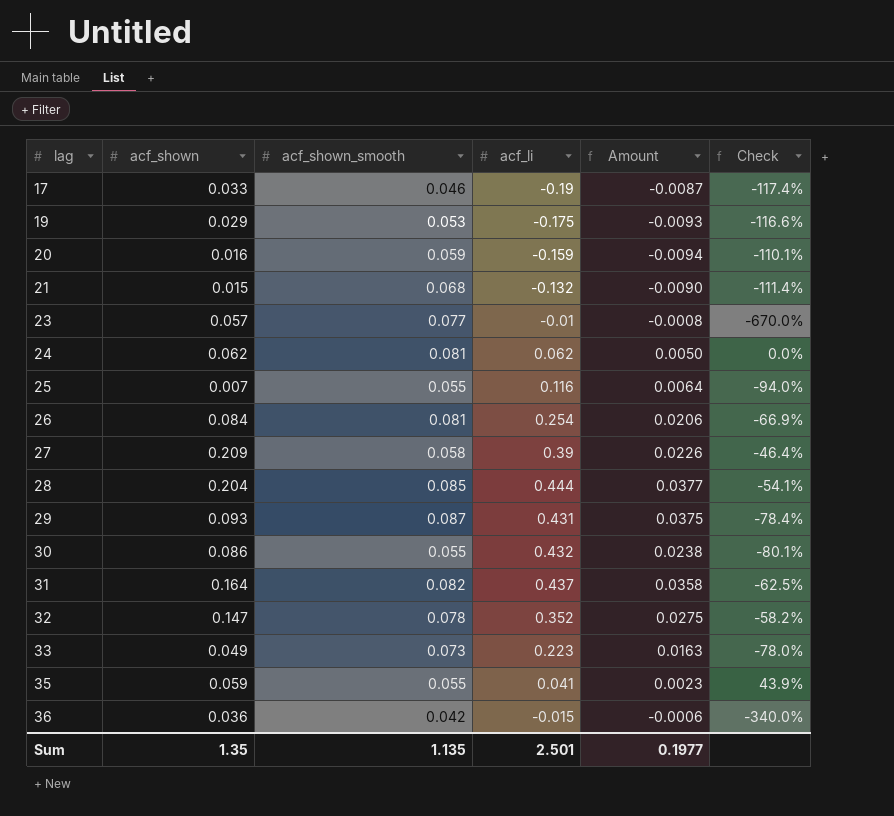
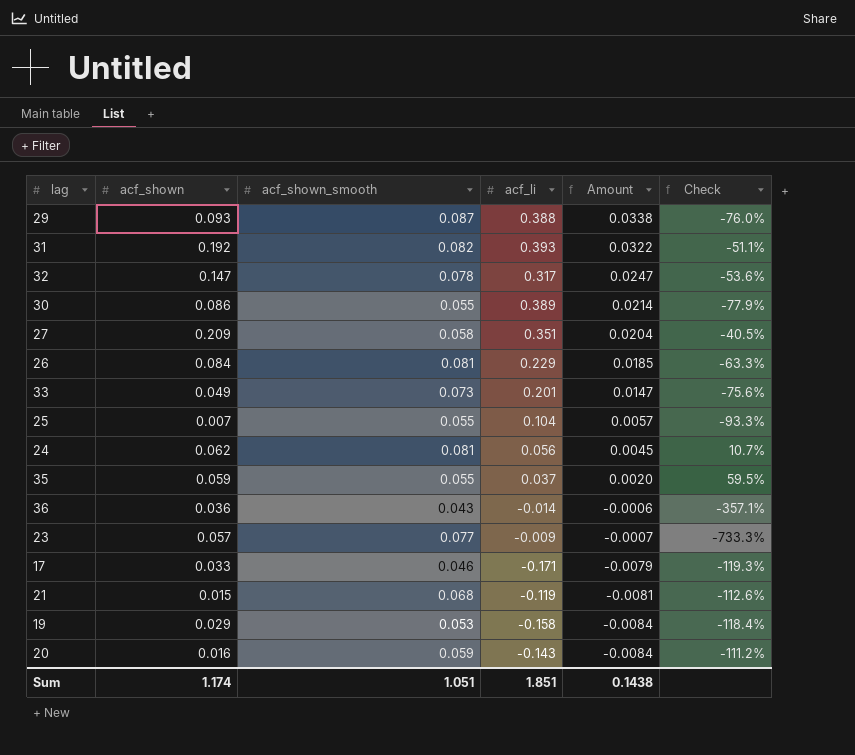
row order: lag ascending -> Amount descending
row 28: 0.204 | 0.085 | 0.444 | 0.0377 | -54.1% -> none
29 | acf_li: 0.431 -> 0.388
29 | Amount: 0.0375 -> 0.0338
29 | Check: -78.4% -> -76.0%
31 | acf_shown: 0.164 -> 0.192
31 | acf_li: 0.437 -> 0.393
31 | Amount: 0.0358 -> 0.0322
31 | Check: -62.5% -> -51.1%
32 | acf_li: 0.352 -> 0.317
32 | Amount: 0.0275 -> 0.0247
32 | Check: -58.2% -> -53.6%
30 | acf_li: 0.432 -> 0.389
30 | Amount: 0.0238 -> 0.0214
30 | Check: -80.1% -> -77.9%
27 | acf_li: 0.39 -> 0.351
27 | Amount: 0.0226 -> 0.0204
27 | Check: -46.4% -> -40.5%
26 | acf_li: 0.254 -> 0.229
26 | Amount: 0.0206 -> 0.0185
26 | Check: -66.9% -> -63.3%
33 | acf_li: 0.223 -> 0.201
33 | Amount: 0.0163 -> 0.0147
33 | Check: -78.0% -> -75.6%
25 | acf_li: 0.116 -> 0.104
25 | Amount: 0.0064 -> 0.0057
25 | Check: -94.0% -> -93.3%
24 | acf_li: 0.062 -> 0.056
24 | Amount: 0.0050 -> 0.0045
24 | Check: 0.0% -> 10.7%
35 | acf_li: 0.041 -> 0.037
35 | Amount: 0.0023 -> 0.0020
35 | Check: 43.9% -> 59.5%
36 | acf_shown_smooth: 0.042 -> 0.043
36 | acf_li: -0.015 -> -0.014
36 | Check: -340.0% -> -357.1%
23 | acf_li: -0.01 -> -0.009
23 | Amount: -0.0008 -> -0.0007
23 | Check: -670.0% -> -733.3%
17 | acf_li: -0.19 -> -0.171
17 | Amount: -0.0087 -> -0.0079
17 | Check: -117.4% -> -119.3%
21 | acf_li: -0.132 -> -0.119
21 | Amount: -0.0090 -> -0.0081
21 | Check: -111.4% -> -112.6%
19 | acf_li: -0.175 -> -0.158
19 | Amount: -0.0093 -> -0.0084
19 | Check: -116.6% -> -118.4%
20 | acf_li: -0.159 -> -0.143
20 | Amount: -0.0094 -> -0.0084
20 | Check: -110.1% -> -111.2%
Sum | acf_shown: 1.35 -> 1.174
Sum | acf_shown_smooth: 1.135 -> 1.051
Sum | acf_li: 2.501 -> 1.851
Sum | Amount: 0.1977 -> 0.1438

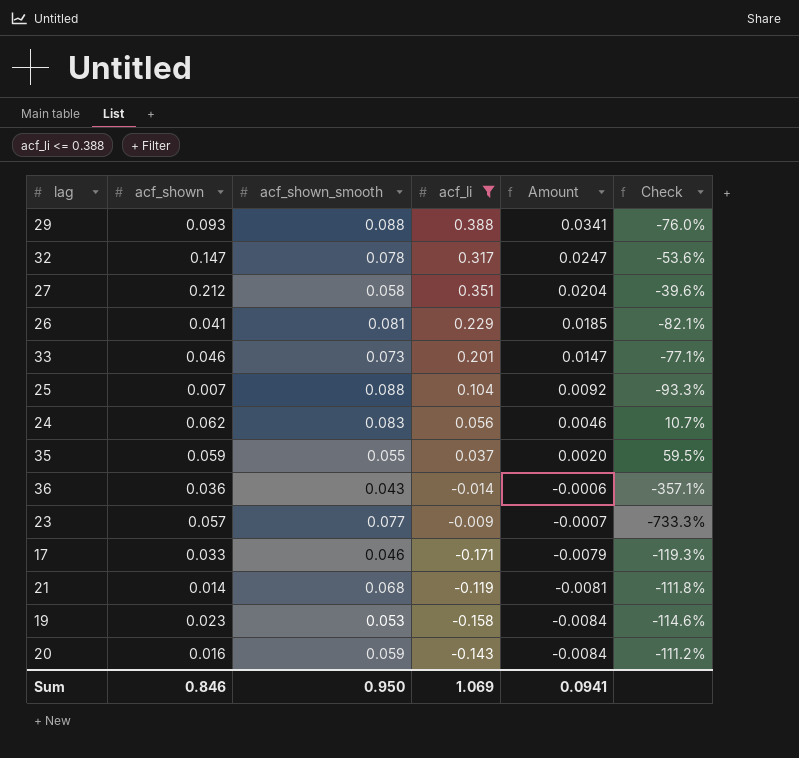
filter: none -> acf_li <= 0.388
29 | acf_shown_smooth: 0.087 -> 0.088
29 | Amount: 0.0338 -> 0.0341
27 | acf_shown: 0.209 -> 0.212
27 | Check: -40.5% -> -39.6%
26 | acf_shown: 0.084 -> 0.041
26 | Check: -63.3% -> -82.1%
33 | acf_shown: 0.049 -> 0.046
33 | Check: -75.6% -> -77.1%
25 | acf_shown_smooth: 0.055 -> 0.088
25 | Amount: 0.0057 -> 0.0092
24 | acf_shown_smooth: 0.081 -> 0.083
24 | Amount: 0.0045 -> 0.0046
21 | acf_shown: 0.015 -> 0.014
21 | Check: -112.6% -> -111.8%
19 | acf_shown: 0.029 -> 0.023
19 | Check: -118.4% -> -114.6%
Sum | acf_shown: 1.174 -> 0.846
Sum | acf_shown_smooth: 1.051 -> 0.950
Sum | acf_li: 1.851 -> 1.069
Sum | Amount: 0.1438 -> 0.0941

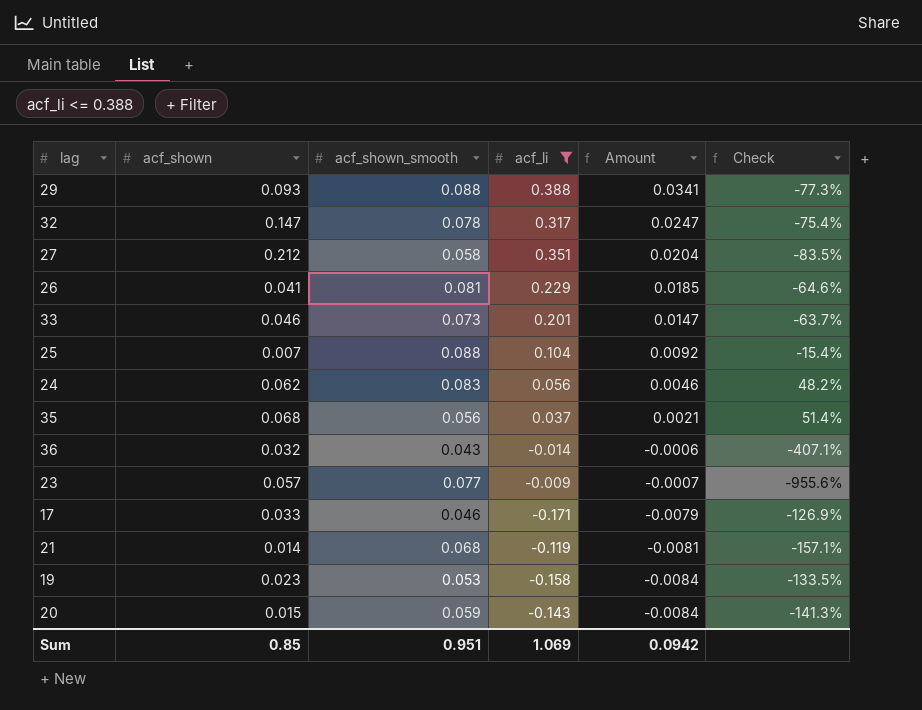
column Check | formula: ([acf_shown] - [acf_li]) / [acf_li] -> ([acf_shown_smooth] - [acf_li]) / [acf_li]
35 | acf_shown: 0.059 -> 0.068
35 | acf_shown_smooth: 0.055 -> 0.056
35 | Amount: 0.0020 -> 0.0021
36 | acf_shown: 0.036 -> 0.032
20 | acf_shown: 0.016 -> 0.015
Sum | acf_shown: 0.846 -> 0.85
Sum | acf_shown_smooth: 0.950 -> 0.951
Sum | Amount: 0.0941 -> 0.0942

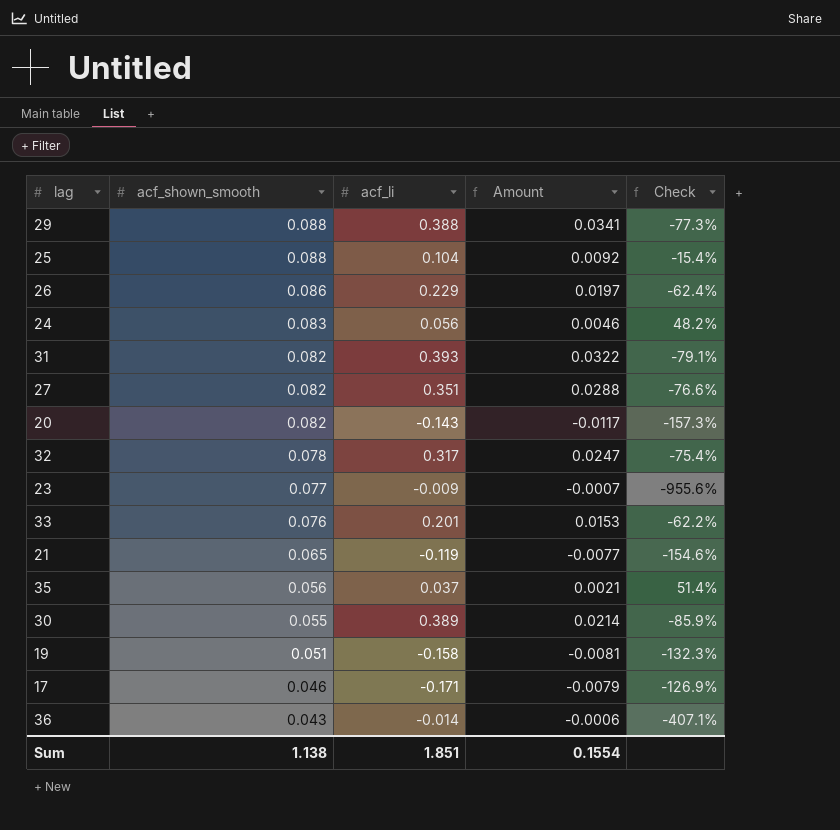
filter: acf_li <= 0.388 -> none
row order: Amount descending -> acf_shown_smooth descending
column acf_shown | position: 2 -> none
26 | acf_shown_smooth: 0.081 -> 0.086
26 | Amount: 0.0185 -> 0.0197
26 | Check: -64.6% -> -62.4%
27 | acf_shown_smooth: 0.058 -> 0.082
27 | Amount: 0.0204 -> 0.0288
27 | Check: -83.5% -> -76.6%
20 | acf_shown_smooth: 0.059 -> 0.082
20 | Amount: -0.0084 -> -0.0117
20 | Check: -141.3% -> -157.3%
33 | acf_shown_smooth: 0.073 -> 0.076
33 | Amount: 0.0147 -> 0.0153
33 | Check: -63.7% -> -62.2%
21 | acf_shown_smooth: 0.068 -> 0.065
21 | Amount: -0.0081 -> -0.0077
21 | Check: -157.1% -> -154.6%
19 | acf_shown_smooth: 0.053 -> 0.051
19 | Amount: -0.0084 -> -0.0081
19 | Check: -133.5% -> -132.3%
Sum | acf_shown_smooth: 0.951 -> 1.138
Sum | acf_li: 1.069 -> 1.851
Sum | Amount: 0.0942 -> 0.1554

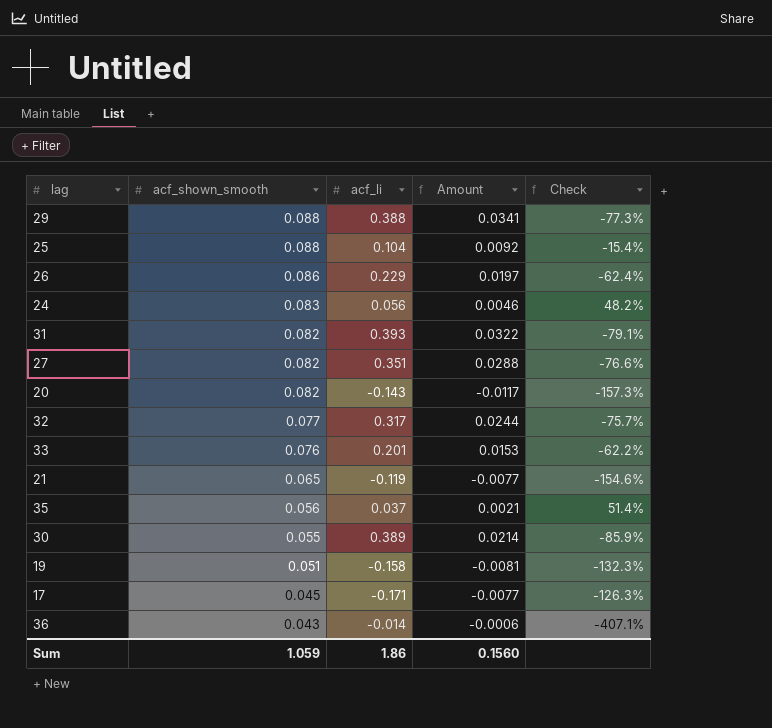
row 23: 0.077 | -0.009 | -0.0007 | -955.6% -> none
32 | acf_shown_smooth: 0.078 -> 0.077
32 | Amount: 0.0247 -> 0.0244
32 | Check: -75.4% -> -75.7%
17 | acf_shown_smooth: 0.046 -> 0.045
17 | Amount: -0.0079 -> -0.0077
17 | Check: -126.9% -> -126.3%
Sum | acf_shown_smooth: 1.138 -> 1.059
Sum | acf_li: 1.851 -> 1.86
Sum | Amount: 0.1554 -> 0.1560

